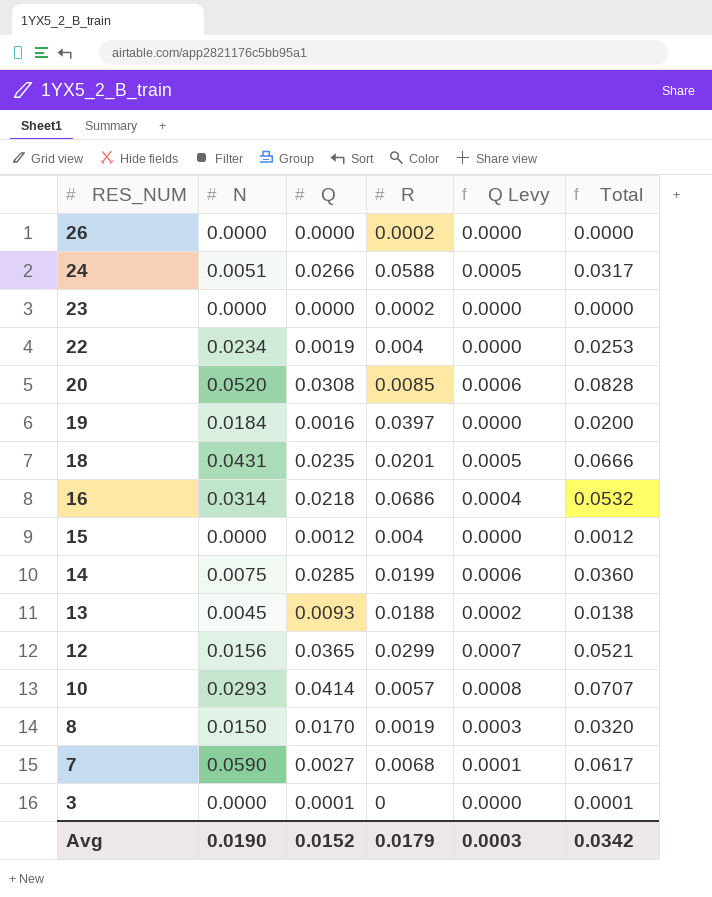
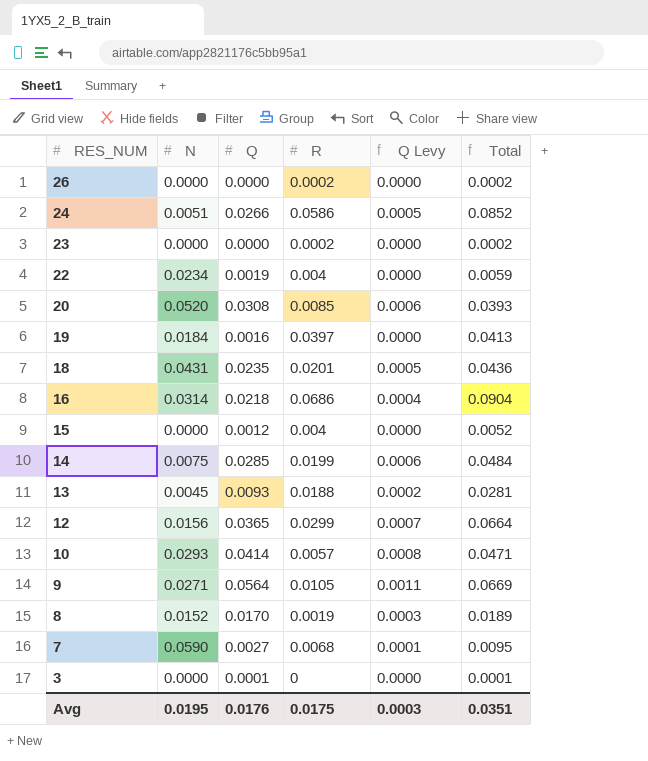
column Total | formula: [N] + [Q] -> [Q] + [R]
24 | R: 0.0588 -> 0.0586
row 9: none -> 0.0271 | 0.0564 | 0.0105 | 0.0011 | 0.0669
8 | N: 0.0150 -> 0.0152
Avg | N: 0.0190 -> 0.0195
Avg | Q: 0.0152 -> 0.0176
Avg | R: 0.0179 -> 0.0175
Avg | Total: 0.0342 -> 0.0351

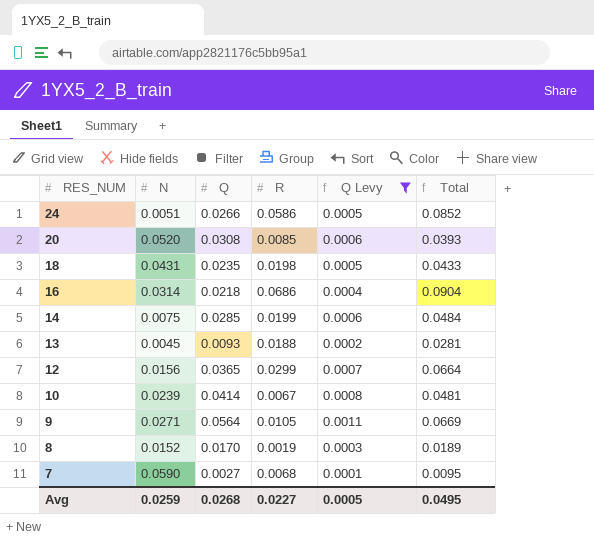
filter: none -> Q Levy != 0.0000
18 | R: 0.0201 -> 0.0198
18 | Total: 0.0436 -> 0.0433
10 | N: 0.0293 -> 0.0239
10 | R: 0.0057 -> 0.0067
10 | Total: 0.0471 -> 0.0481
Avg | N: 0.0195 -> 0.0259
Avg | Q: 0.0176 -> 0.0268
Avg | R: 0.0175 -> 0.0227
Avg | Q Levy: 0.0003 -> 0.0005
Avg | Total: 0.0351 -> 0.0495

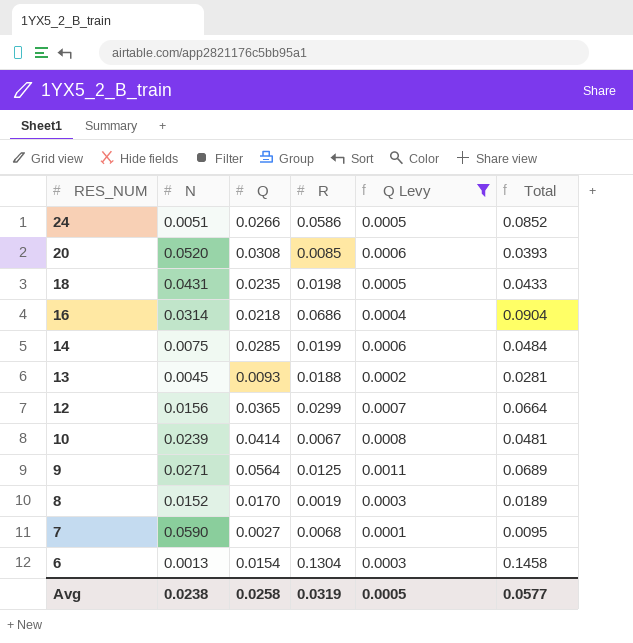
9 | R: 0.0105 -> 0.0125
9 | Total: 0.0669 -> 0.0689
row 6: none -> 0.0013 | 0.0154 | 0.1304 | 0.0003 | 0.1458
Avg | N: 0.0259 -> 0.0238
Avg | Q: 0.0268 -> 0.0258
Avg | R: 0.0227 -> 0.0319
Avg | Total: 0.0495 -> 0.0577

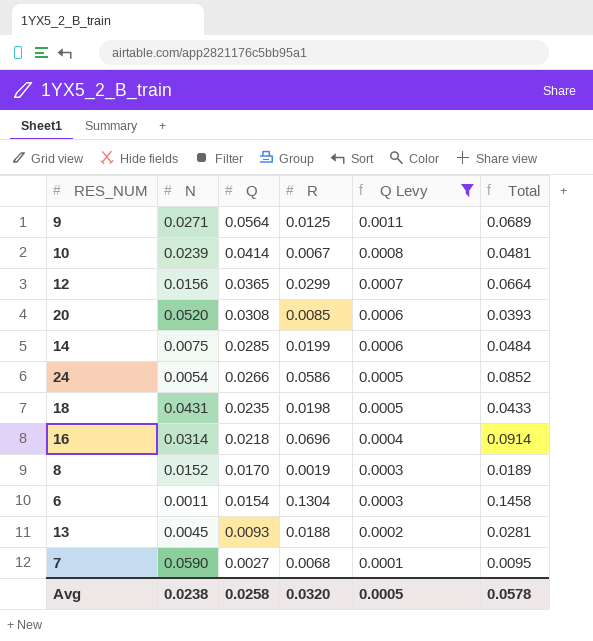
row order: RES_NUM descending -> Q descending
24 | N: 0.0051 -> 0.0054
16 | R: 0.0686 -> 0.0696
16 | Total: 0.0904 -> 0.0914
6 | N: 0.0013 -> 0.0011
Avg | R: 0.0319 -> 0.0320
Avg | Total: 0.0577 -> 0.0578

